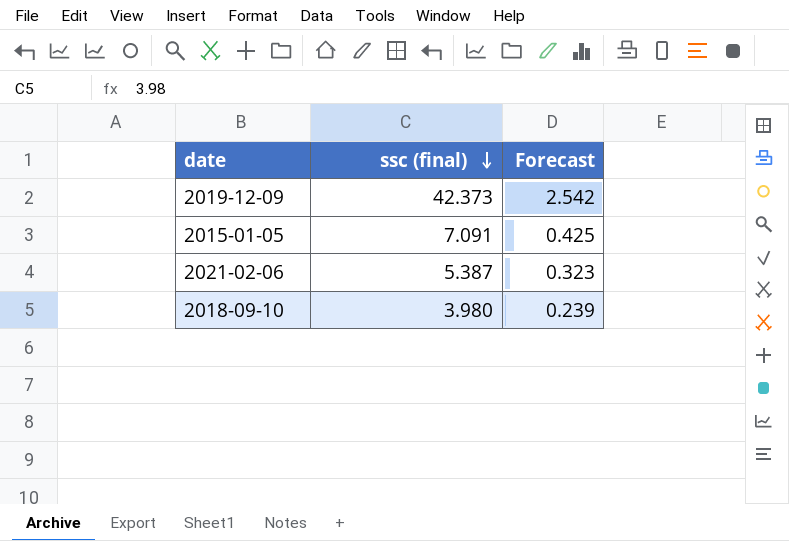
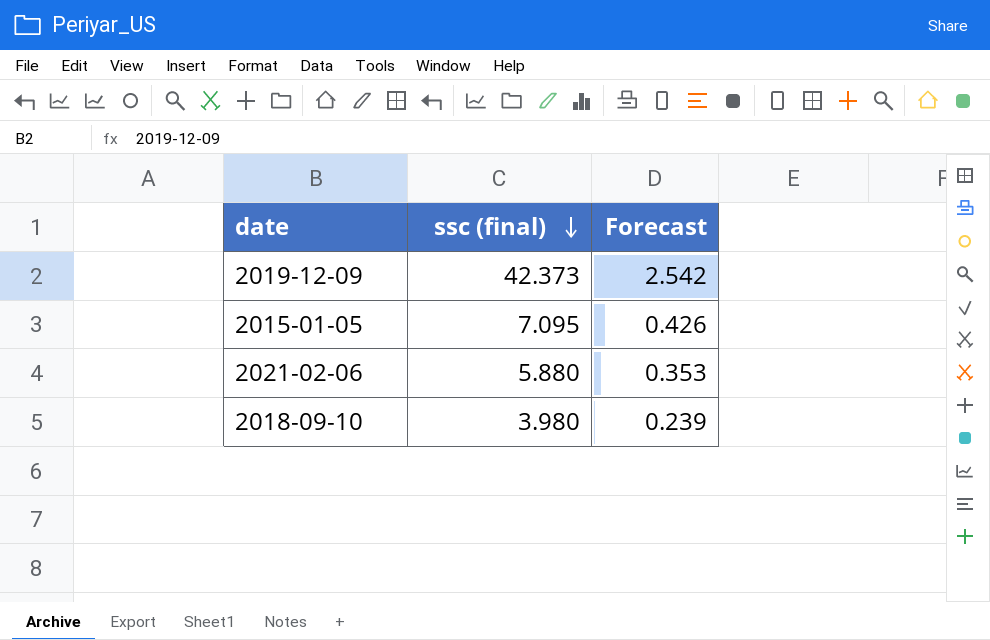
2015-01-05 | ssc (final): 7.091 -> 7.095
2015-01-05 | Forecast: 0.425 -> 0.426
2021-02-06 | ssc (final): 5.387 -> 5.880
2021-02-06 | Forecast: 0.323 -> 0.353

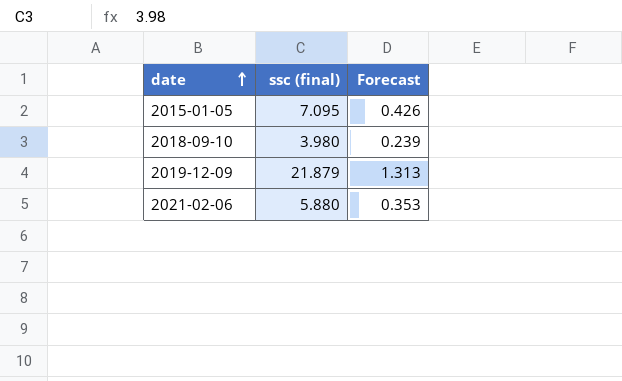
row order: ssc (final) descending -> date ascending
2019-12-09 | ssc (final): 42.373 -> 21.879
2019-12-09 | Forecast: 2.542 -> 1.313

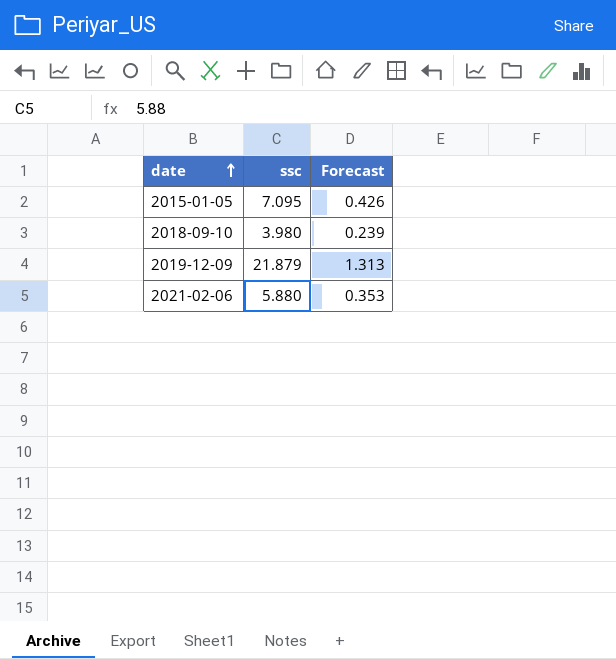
column name: ssc (final) -> ssc

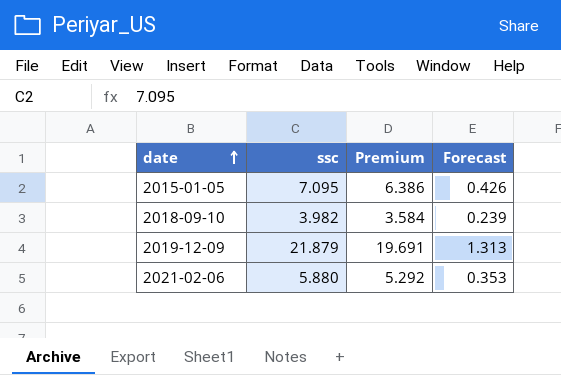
column Premium | formula: none -> [ssc] * 0.9
2018-09-10 | ssc: 3.980 -> 3.982

